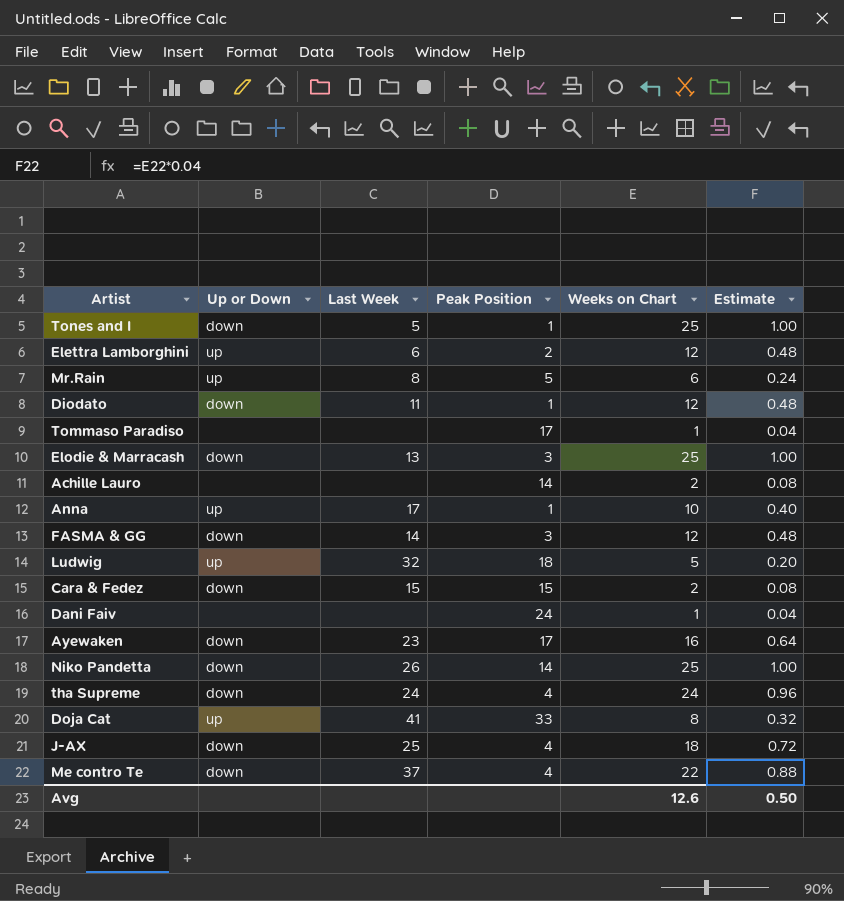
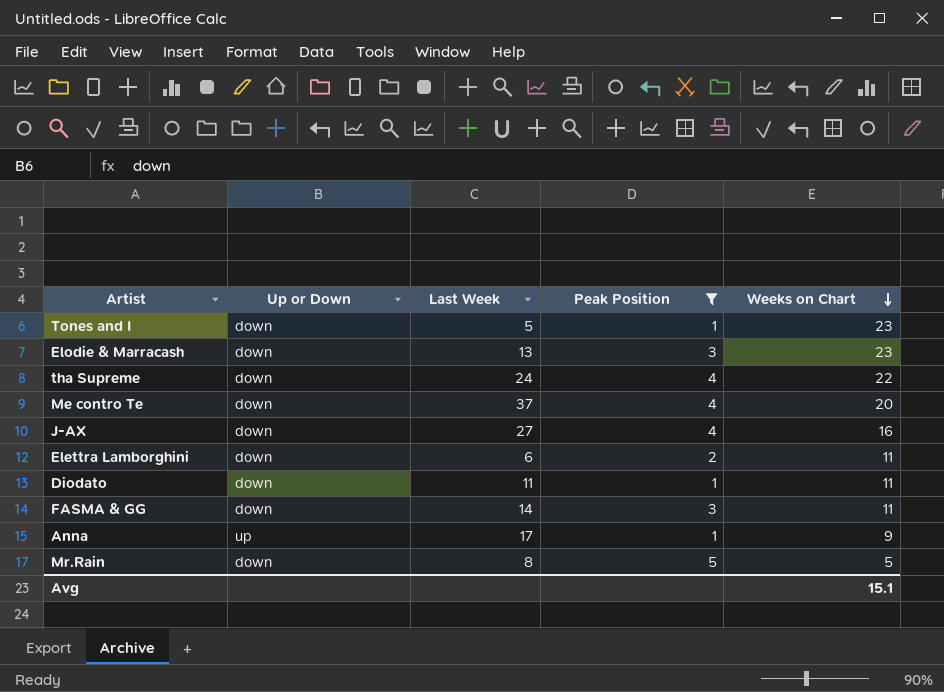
filter: none -> Peak Position <= 5
row order: none -> Weeks on Chart descending
column Estimate | formula: [Weeks on Chart] * 0.04 -> none
Tones and I | Weeks on Chart: 25 -> 23
Elodie & Marracash | Weeks on Chart: 25 -> 23
tha Supreme | Weeks on Chart: 24 -> 22
Me contro Te | Weeks on Chart: 22 -> 20
J-AX | Last Week: 25 -> 27
J-AX | Weeks on Chart: 18 -> 16
Elettra Lamborghini | Up or Down: up -> down
Elettra Lamborghini | Weeks on Chart: 12 -> 11
Diodato | Weeks on Chart: 12 -> 11
FASMA & GG | Weeks on Chart: 12 -> 11
Anna | Weeks on Chart: 10 -> 9
Mr.Rain | Up or Down: up -> down
Mr.Rain | Weeks on Chart: 6 -> 5
Avg | Weeks on Chart: 12.6 -> 15.1

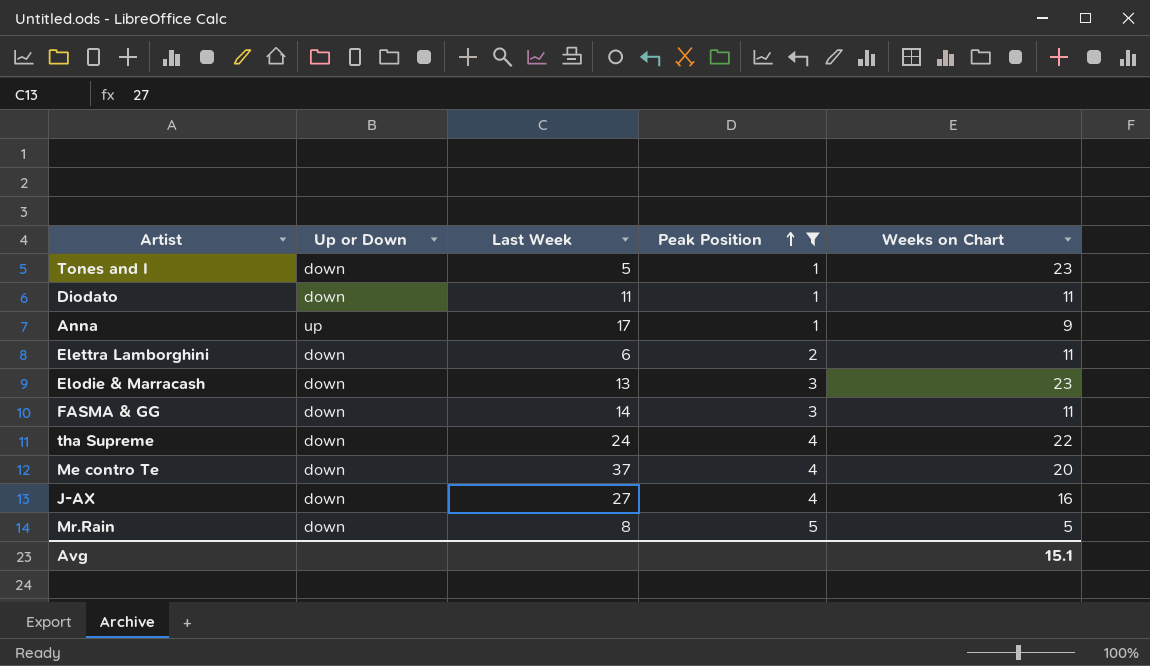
row order: Weeks on Chart descending -> Peak Position ascending

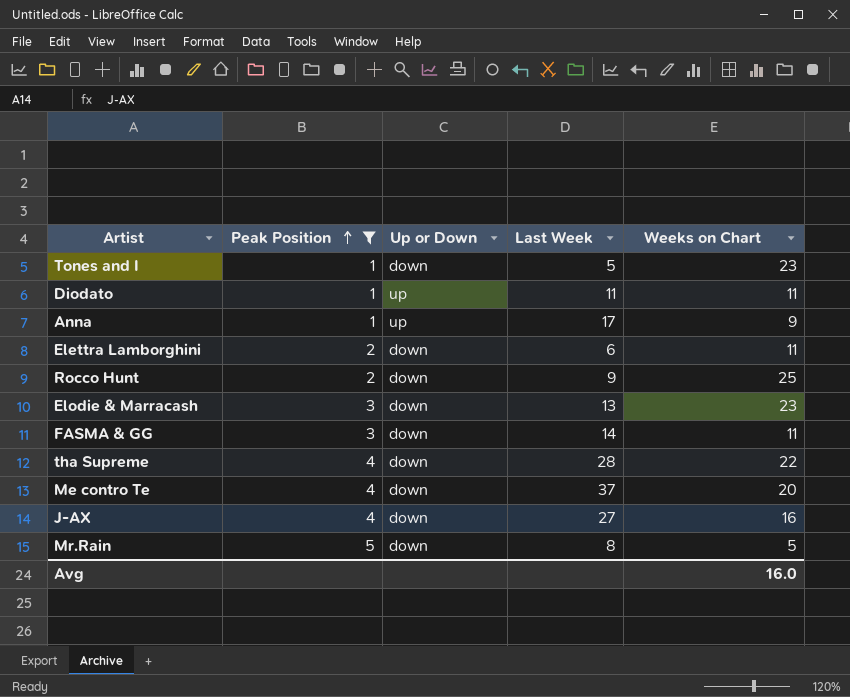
column Peak Position | position: 4 -> 2
Diodato | Up or Down: down -> up
row Rocco Hunt: none -> 2 | down | 9 | 25
tha Supreme | Last Week: 24 -> 28
Avg | Weeks on Chart: 15.1 -> 16.0

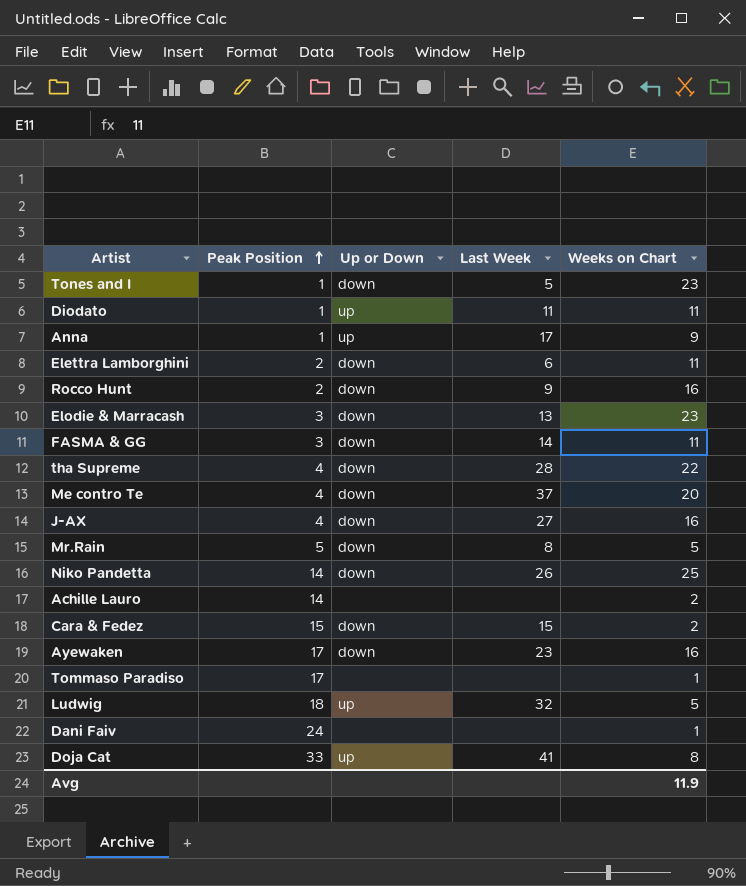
filter: Peak Position <= 5 -> none
Rocco Hunt | Weeks on Chart: 25 -> 16
Avg | Weeks on Chart: 16.0 -> 11.9

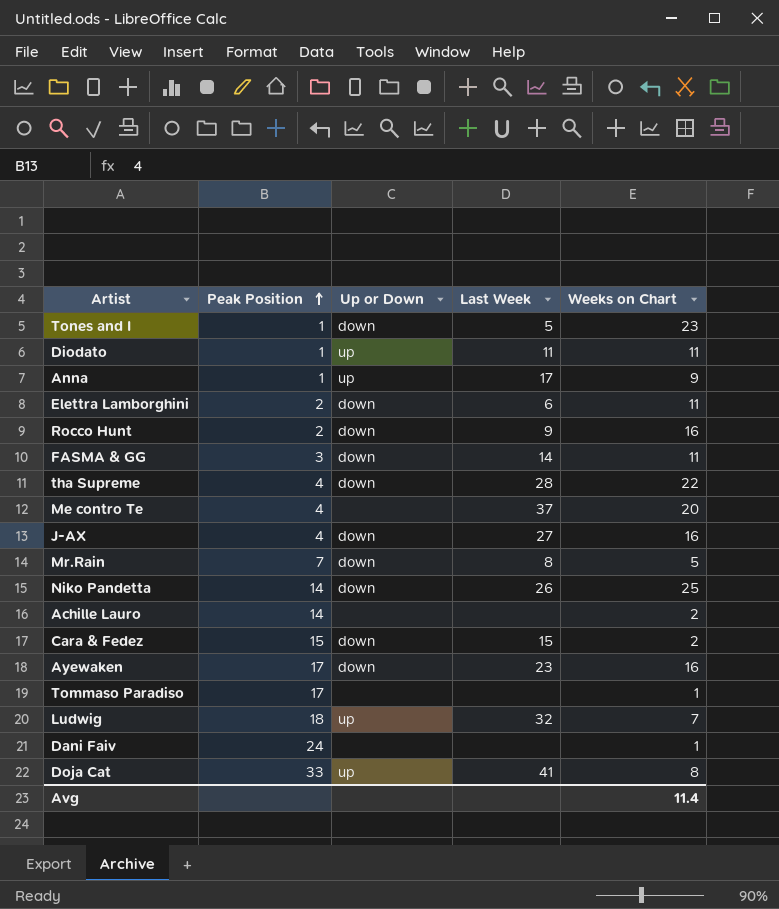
row Elodie & Marracash: 3 | down | 13 | 23 -> none
Me contro Te | Up or Down: down -> none
Mr.Rain | Peak Position: 5 -> 7
Ludwig | Weeks on Chart: 5 -> 7
Avg | Weeks on Chart: 11.9 -> 11.4

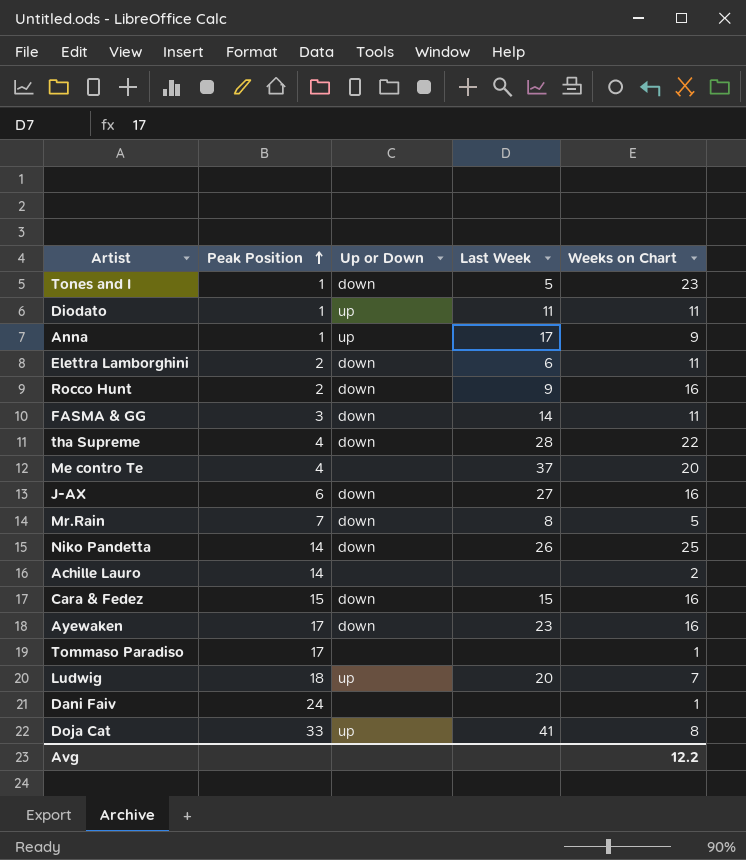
J-AX | Peak Position: 4 -> 6
Cara & Fedez | Weeks on Chart: 2 -> 16
Ludwig | Last Week: 32 -> 20
Avg | Weeks on Chart: 11.4 -> 12.2

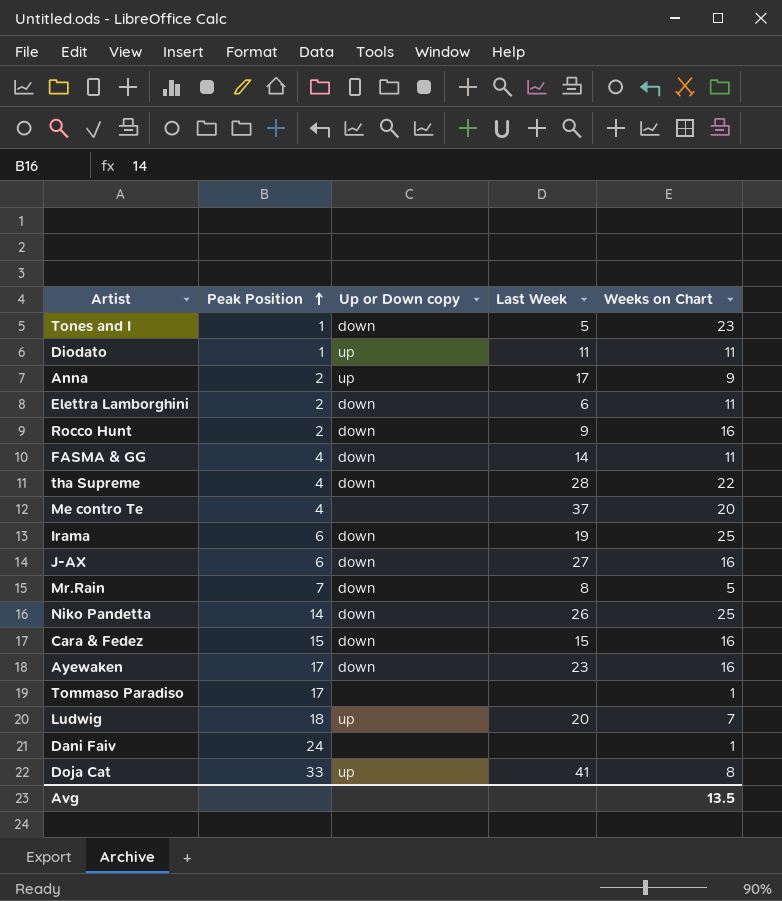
column name: Up or Down -> Up or Down copy
row Achille Lauro: 14 | none | none | 2 -> none
Anna | Peak Position: 1 -> 2
FASMA & GG | Peak Position: 3 -> 4
row Irama: none -> 6 | down | 19 | 25
Avg | Weeks on Chart: 12.2 -> 13.5

